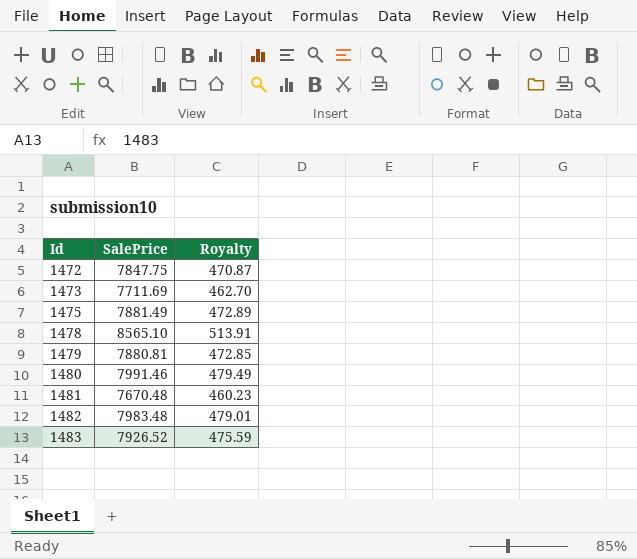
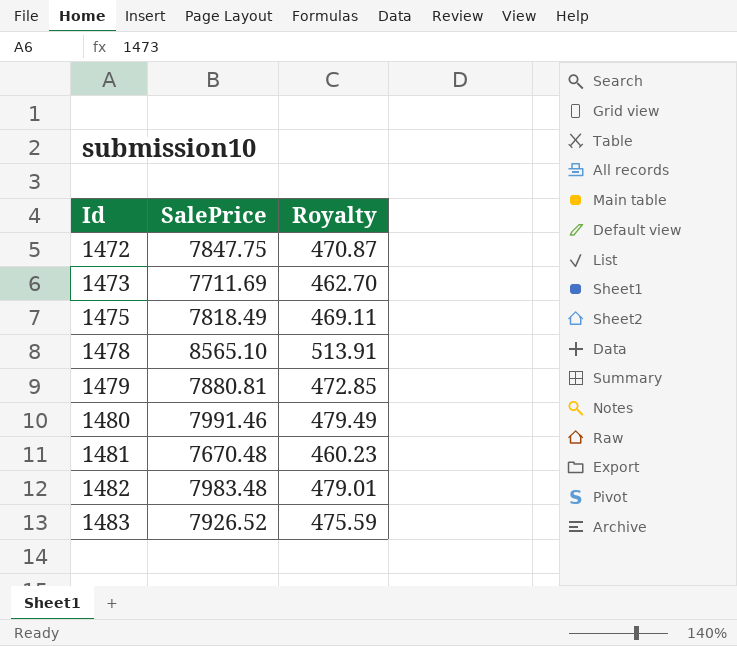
1475 | SalePrice: 7881.49 -> 7818.49
1475 | Royalty: 472.89 -> 469.11

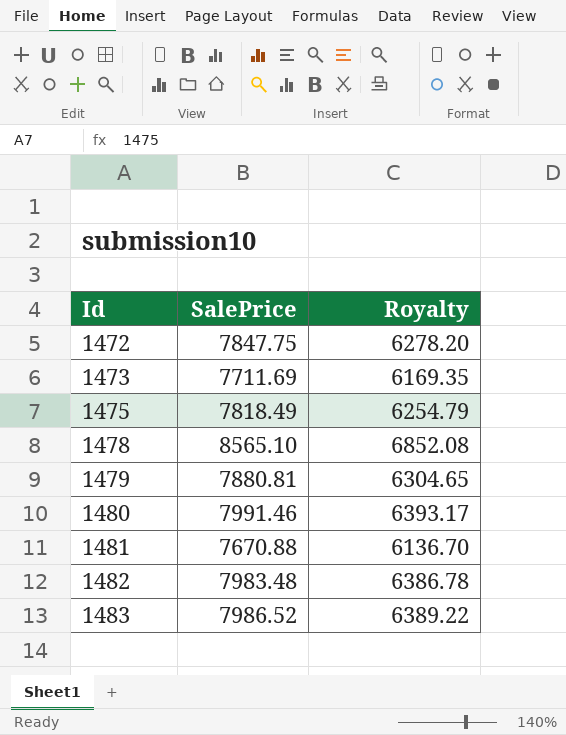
column Royalty | formula: [SalePrice] * 0.06 -> [SalePrice] * 0.8
1481 | SalePrice: 7670.48 -> 7670.88
1483 | SalePrice: 7926.52 -> 7986.52

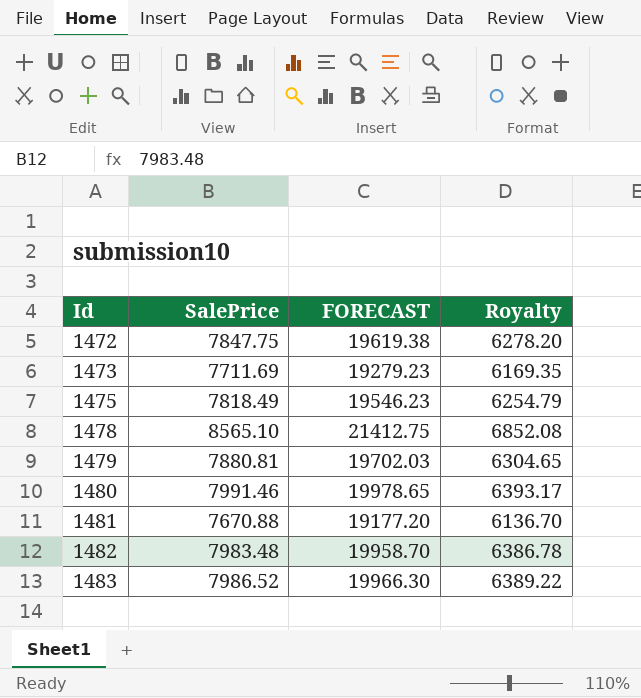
column FORECAST | formula: none -> [SalePrice] * 2.5

